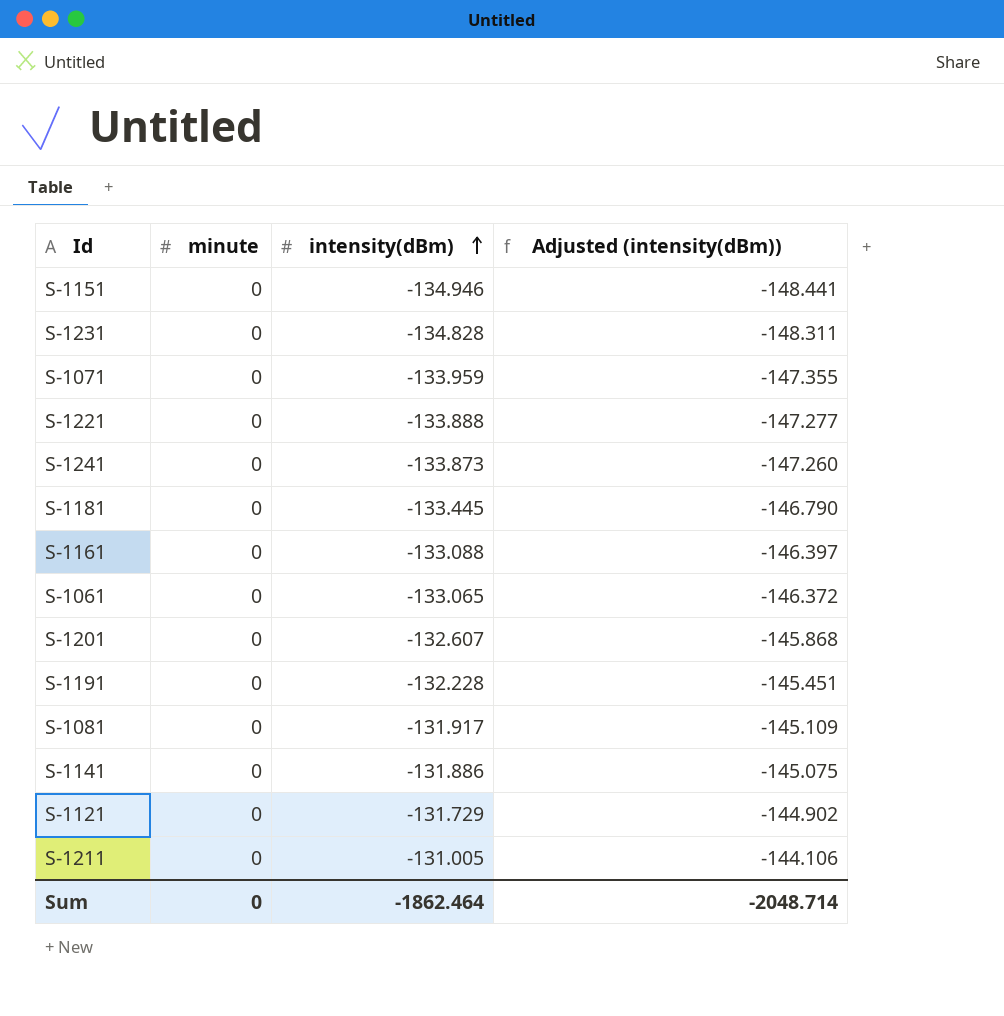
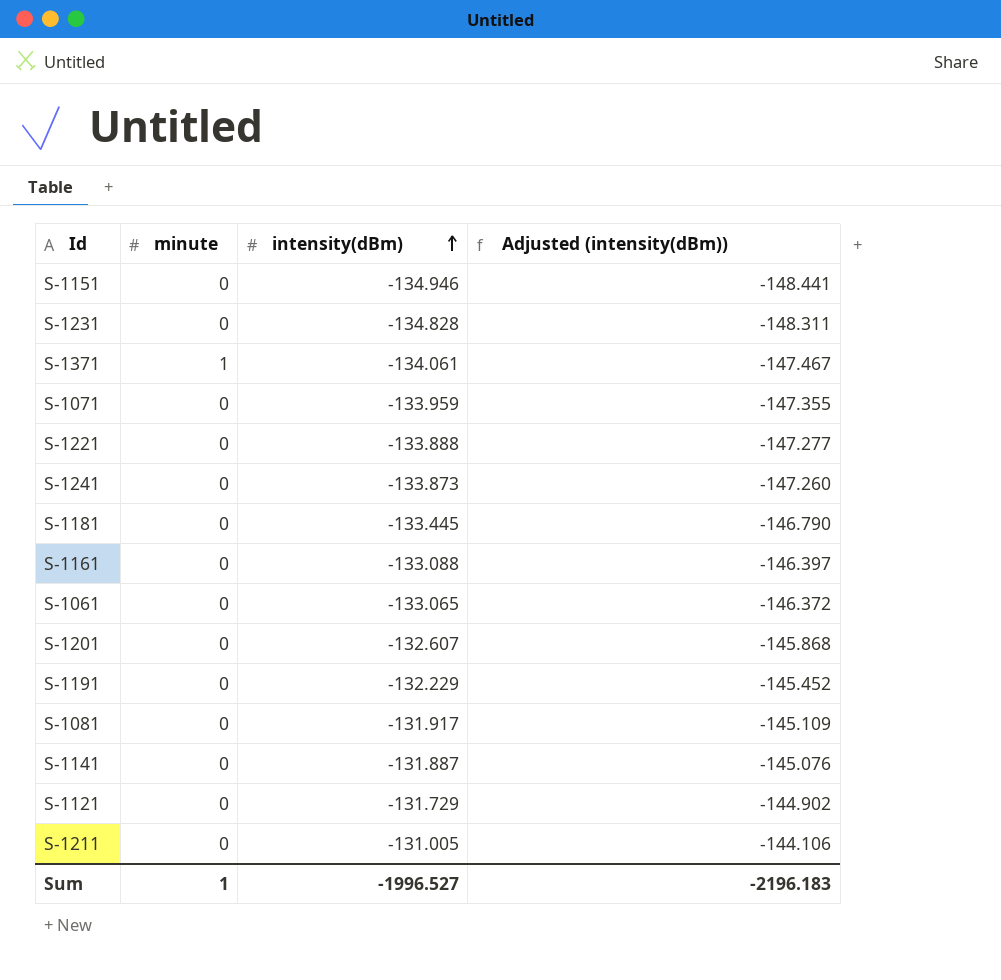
row S-1371: none -> 1 | -134.061 | -147.467
S-1191 | intensity(dBm): -132.228 -> -132.229
S-1191 | Adjusted (intensity(dBm)): -145.451 -> -145.452
S-1141 | intensity(dBm): -131.886 -> -131.887
S-1141 | Adjusted (intensity(dBm)): -145.075 -> -145.076
Sum | minute: 0 -> 1
Sum | intensity(dBm): -1862.464 -> -1996.527
Sum | Adjusted (intensity(dBm)): -2048.714 -> -2196.183

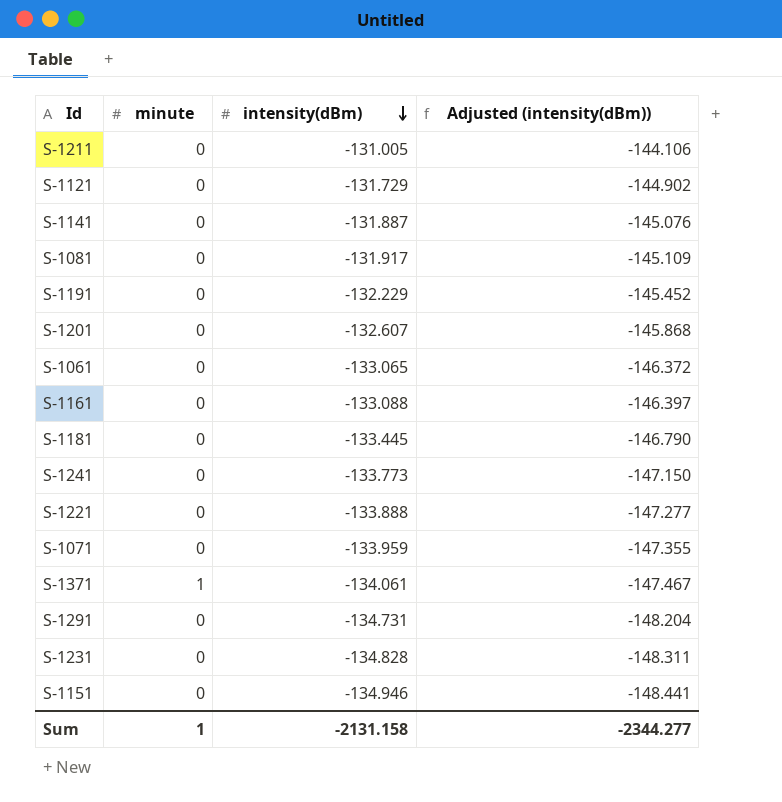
row order: intensity(dBm) ascending -> intensity(dBm) descending
S-1241 | intensity(dBm): -133.873 -> -133.773
S-1241 | Adjusted (intensity(dBm)): -147.260 -> -147.150
row S-1291: none -> 0 | -134.731 | -148.204
Sum | intensity(dBm): -1996.527 -> -2131.158
Sum | Adjusted (intensity(dBm)): -2196.183 -> -2344.277

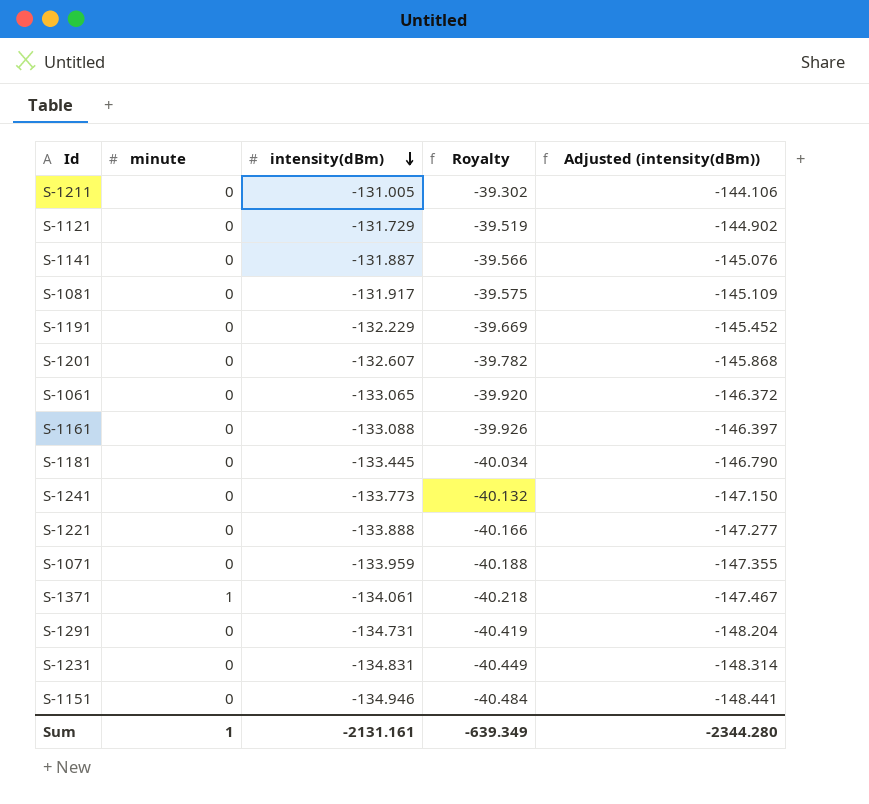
column Royalty | formula: none -> [intensity(dBm)] * 0.3
S-1231 | intensity(dBm): -134.828 -> -134.831
S-1231 | Adjusted (intensity(dBm)): -148.311 -> -148.314
Sum | intensity(dBm): -2131.158 -> -2131.161
Sum | Adjusted (intensity(dBm)): -2344.277 -> -2344.280

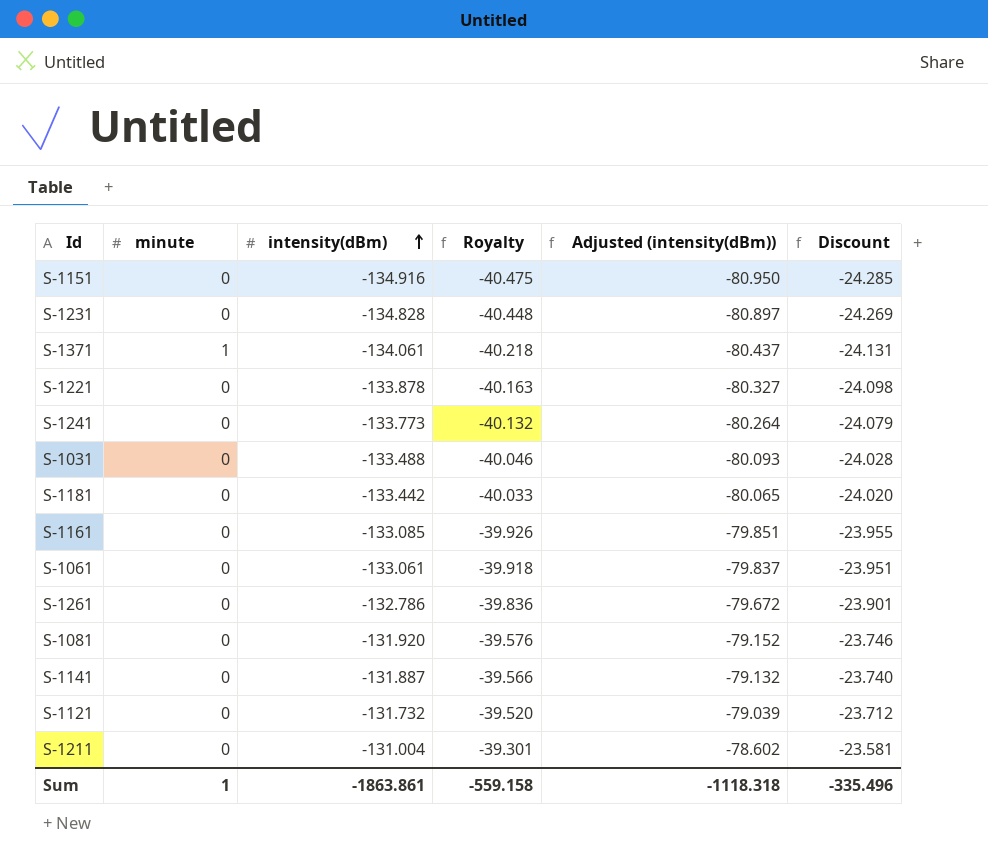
row order: intensity(dBm) descending -> intensity(dBm) ascending
column Adjusted (intensity(dBm)) | formula: [intensity(dBm)] * 1.1 -> [intensity(dBm)] * 0.6
column Discount | formula: none -> [intensity(dBm)] * 0.18
row S-1191: 0 | -132.229 | -39.669 | -145.452 -> none
row S-1201: 0 | -132.607 | -39.782 | -145.868 -> none
row S-1071: 0 | -133.959 | -40.188 | -147.355 -> none
row S-1291: 0 | -134.731 | -40.419 | -148.204 -> none
S-1151 | intensity(dBm): -134.946 -> -134.916
S-1151 | Royalty: -40.484 -> -40.475
S-1231 | intensity(dBm): -134.831 -> -134.828
S-1231 | Royalty: -40.449 -> -40.448
S-1221 | intensity(dBm): -133.888 -> -133.878
S-1221 | Royalty: -40.166 -> -40.163
row S-1031: none -> 0 | -133.488 | -40.046 | -80.093 | -24.028
S-1181 | intensity(dBm): -133.445 -> -133.442
S-1181 | Royalty: -40.034 -> -40.033
S-1161 | intensity(dBm): -133.088 -> -133.085
S-1061 | intensity(dBm): -133.065 -> -133.061
S-1061 | Royalty: -39.920 -> -39.918
row S-1261: none -> 0 | -132.786 | -39.836 | -79.672 | -23.901
S-1081 | intensity(dBm): -131.917 -> -131.920
S-1081 | Royalty: -39.575 -> -39.576
S-1121 | intensity(dBm): -131.729 -> -131.732
S-1121 | Royalty: -39.519 -> -39.520
S-1211 | intensity(dBm): -131.005 -> -131.004
S-1211 | Royalty: -39.302 -> -39.301
Sum | intensity(dBm): -2131.161 -> -1863.861
Sum | Royalty: -639.349 -> -559.158
Sum | Adjusted (intensity(dBm)): -2344.280 -> -1118.318

